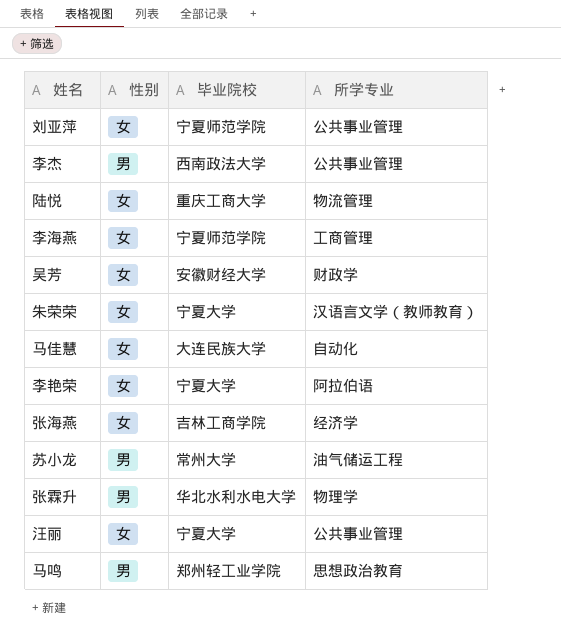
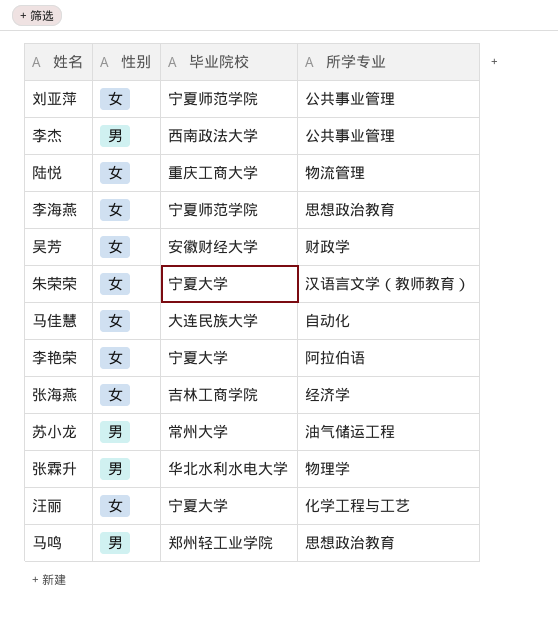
李海燕 | 所学专业: 工商管理 -> 思想政治教育
汪丽 | 所学专业: 公共事业管理 -> 化学工程与工艺

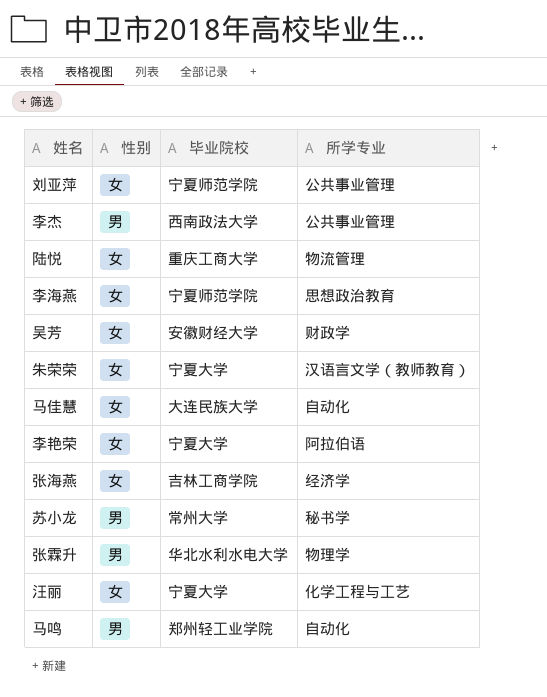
苏小龙 | 所学专业: 油气储运工程 -> 秘书学
马鸣 | 所学专业: 思想政治教育 -> 自动化

